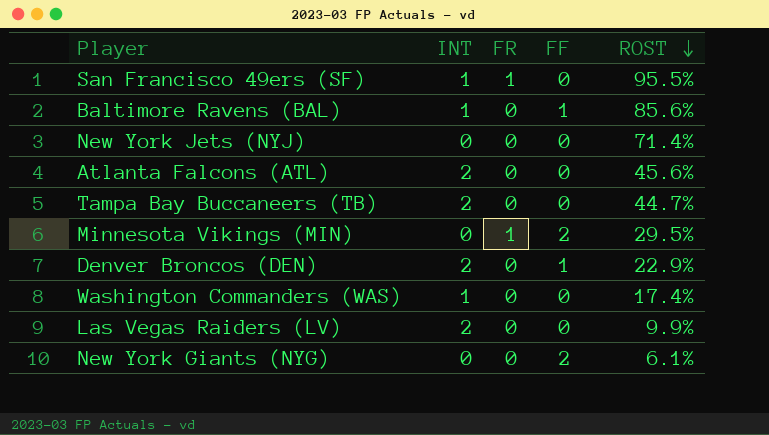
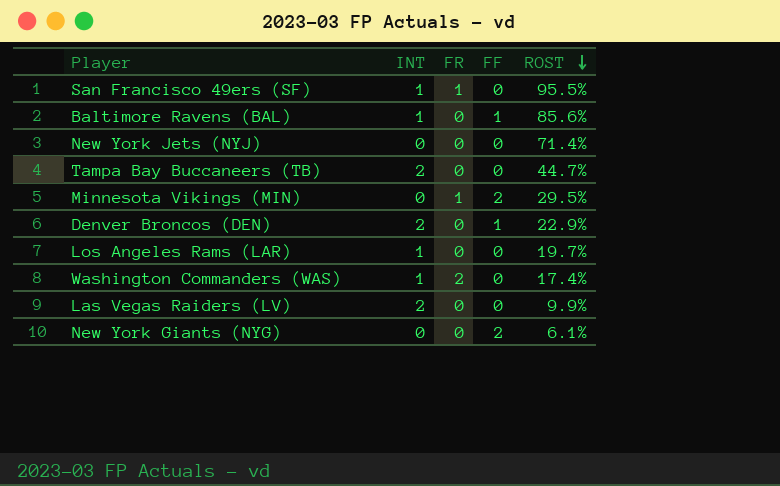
row Atlanta Falcons (ATL): 2 | 0 | 0 | 45.6% -> none
row Los Angeles Rams (LAR): none -> 1 | 0 | 0 | 19.7%
Washington Commanders (WAS) | FR: 0 -> 2

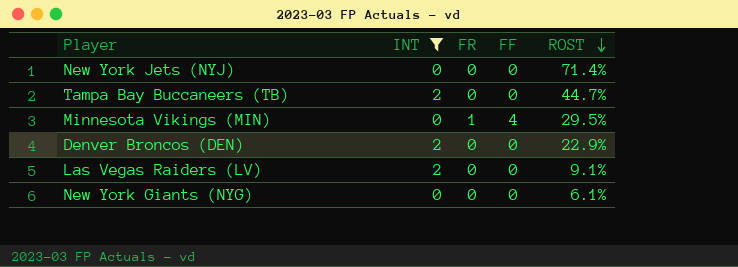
filter: none -> INT != 1
Minnesota Vikings (MIN) | FF: 2 -> 4
Denver Broncos (DEN) | FF: 1 -> 0
Las Vegas Raiders (LV) | ROST: 9.9% -> 9.1%
New York Giants (NYG) | FF: 2 -> 0

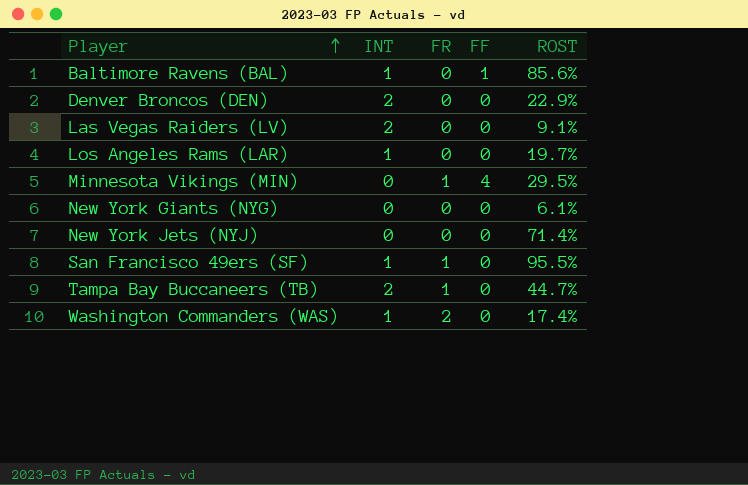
filter: INT != 1 -> none
row order: ROST descending -> Player ascending
Tampa Bay Buccaneers (TB) | FR: 0 -> 1

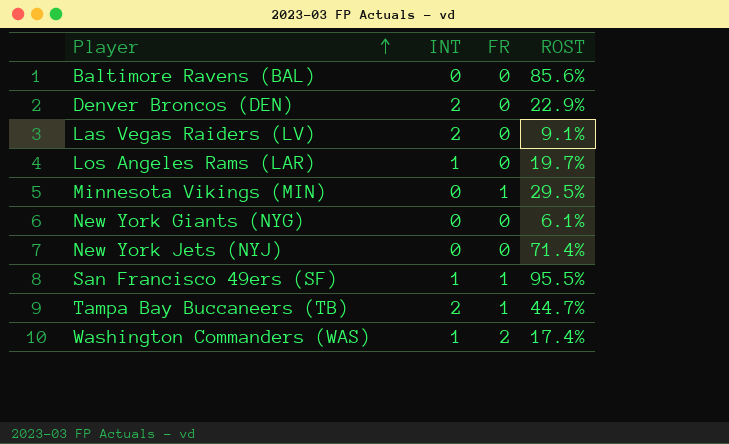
column FF | position: 4 -> none
Baltimore Ravens (BAL) | INT: 1 -> 0

